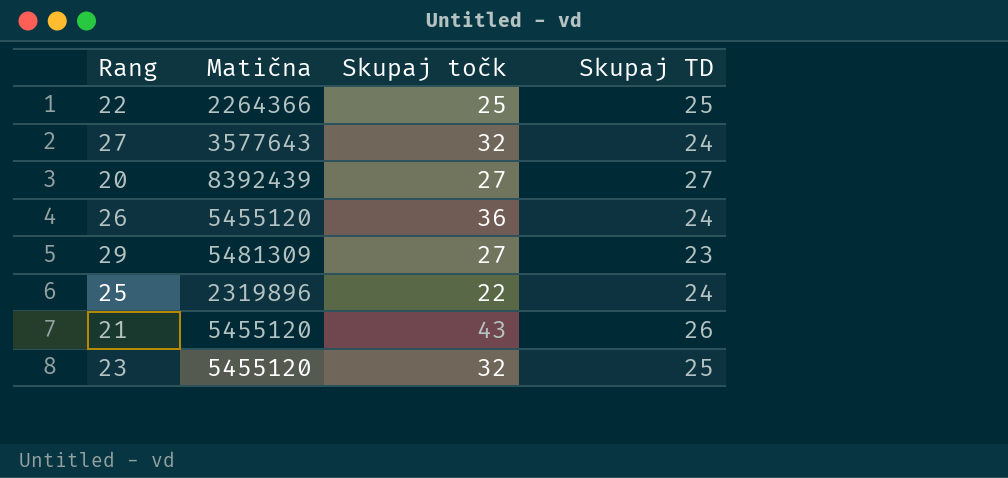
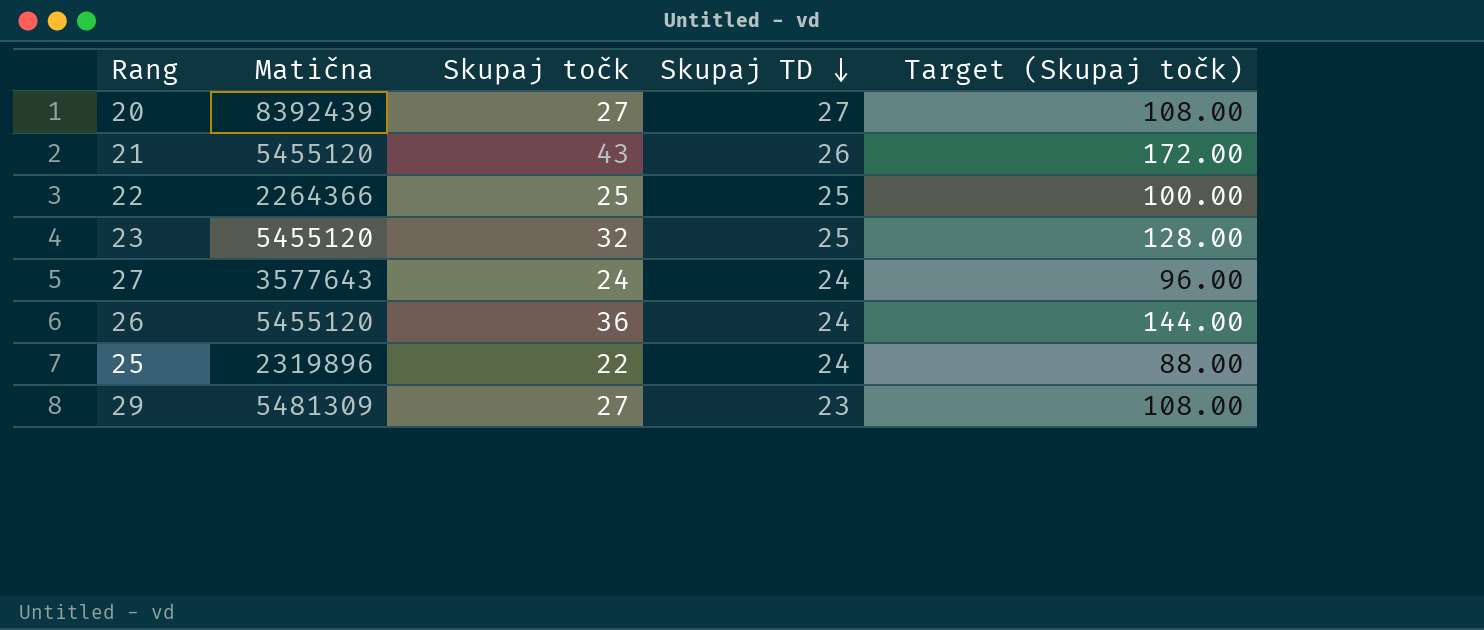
row order: none -> Skupaj TD descending
column Target (Skupaj točk) | formula: none -> [Skupaj točk] * 4
27 | Skupaj točk: 32 -> 24

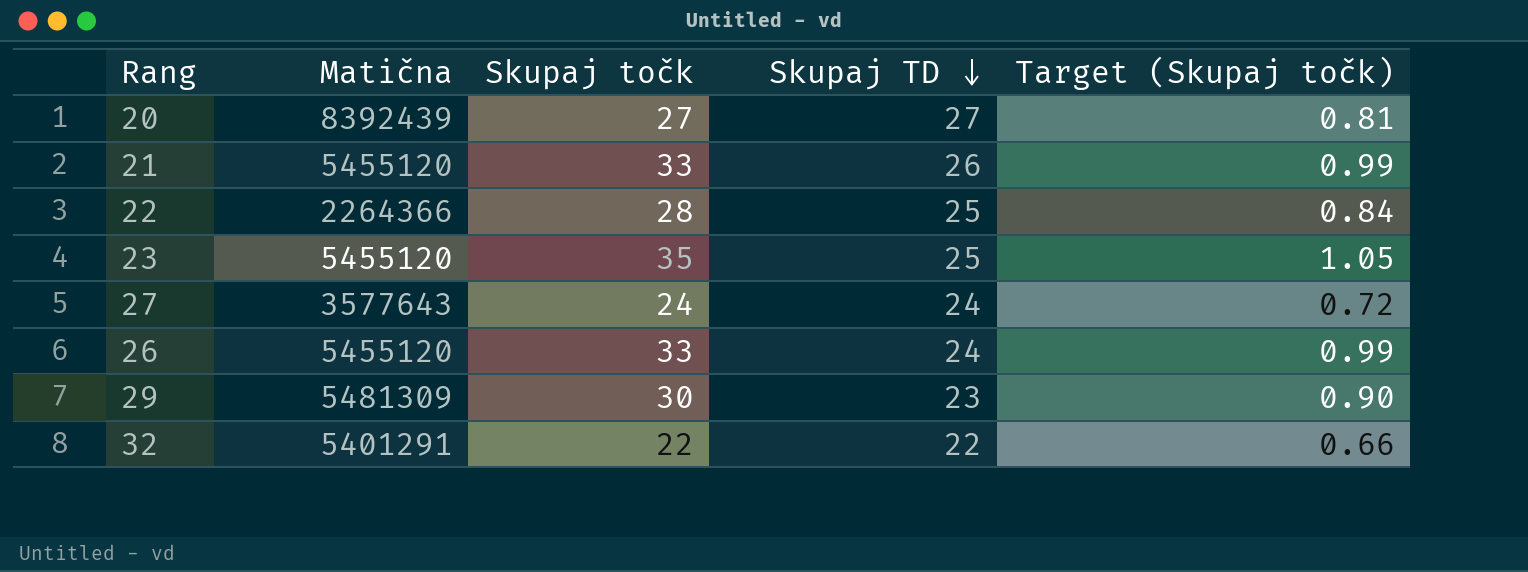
column Target (Skupaj točk) | formula: [Skupaj točk] * 4 -> [Skupaj točk] * 0.03
row 25: 2319896 | 22 | 24 | 88.00 -> none
21 | Skupaj točk: 43 -> 33
22 | Skupaj točk: 25 -> 28
23 | Skupaj točk: 32 -> 35
26 | Skupaj točk: 36 -> 33
29 | Skupaj točk: 27 -> 30
row 32: none -> 5401291 | 22 | 22 | 0.66

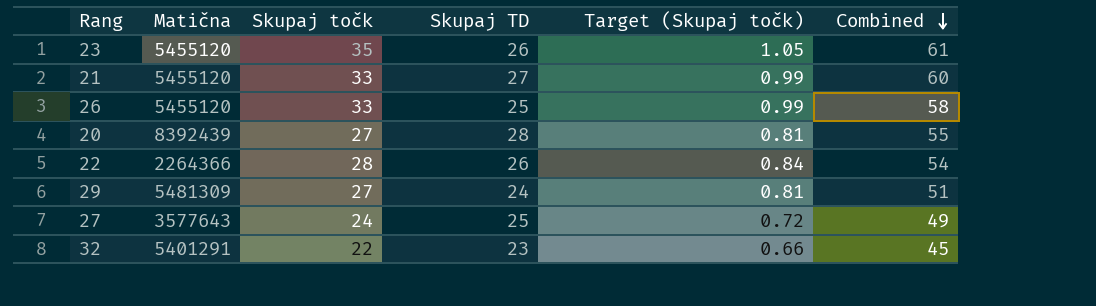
row order: Skupaj TD descending -> Combined descending
column Combined | formula: none -> [Skupaj točk] + [Skupaj TD]
23 | Skupaj TD: 25 -> 26
21 | Skupaj TD: 26 -> 27
26 | Skupaj TD: 24 -> 25
20 | Skupaj TD: 27 -> 28
22 | Skupaj TD: 25 -> 26
29 | Skupaj točk: 30 -> 27
29 | Skupaj TD: 23 -> 24
29 | Target (Skupaj točk): 0.90 -> 0.81
27 | Skupaj TD: 24 -> 25
32 | Skupaj TD: 22 -> 23

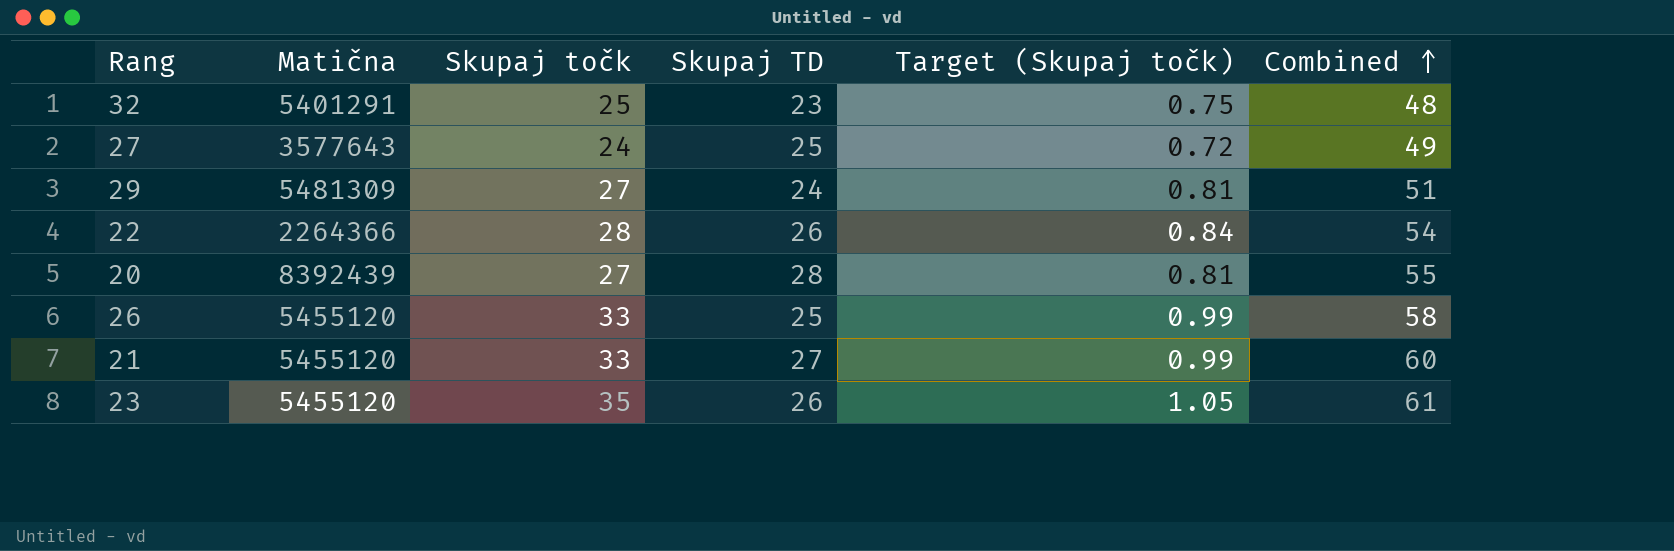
row order: Combined descending -> Combined ascending
32 | Skupaj točk: 22 -> 25
32 | Target (Skupaj točk): 0.66 -> 0.75
32 | Combined: 45 -> 48

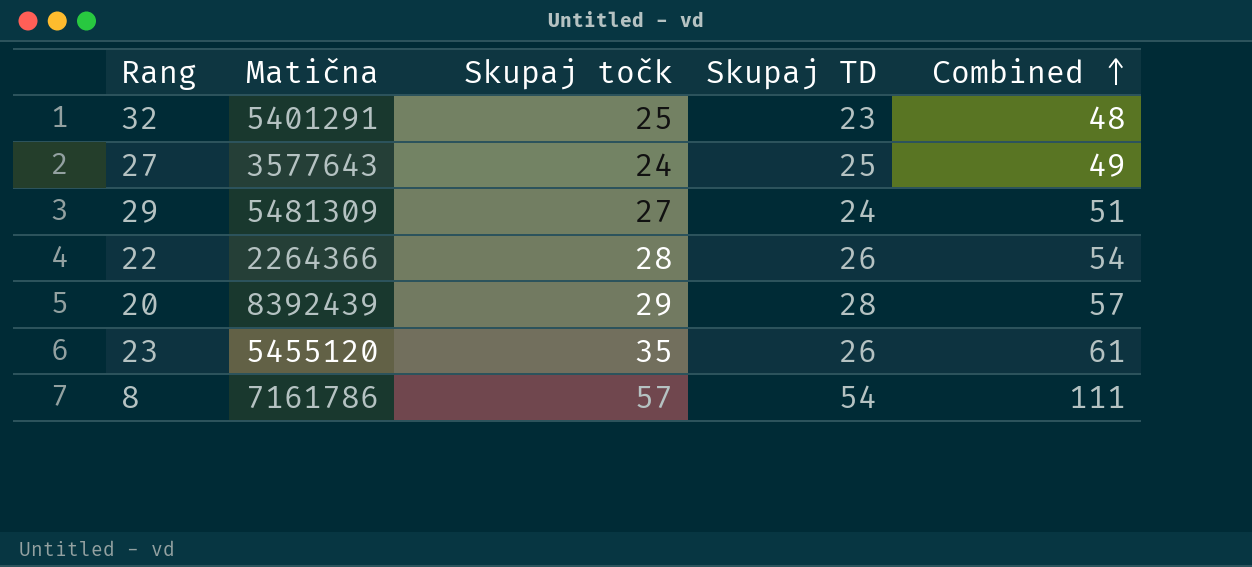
column Target (Skupaj točk) | formula: [Skupaj točk] * 0.03 -> none
row 26: 5455120 | 33 | 25 | 0.99 | 58 -> none
row 21: 5455120 | 33 | 27 | 0.99 | 60 -> none
20 | Skupaj točk: 27 -> 29
20 | Combined: 55 -> 57
row 8: none -> 7161786 | 57 | 54 | 111

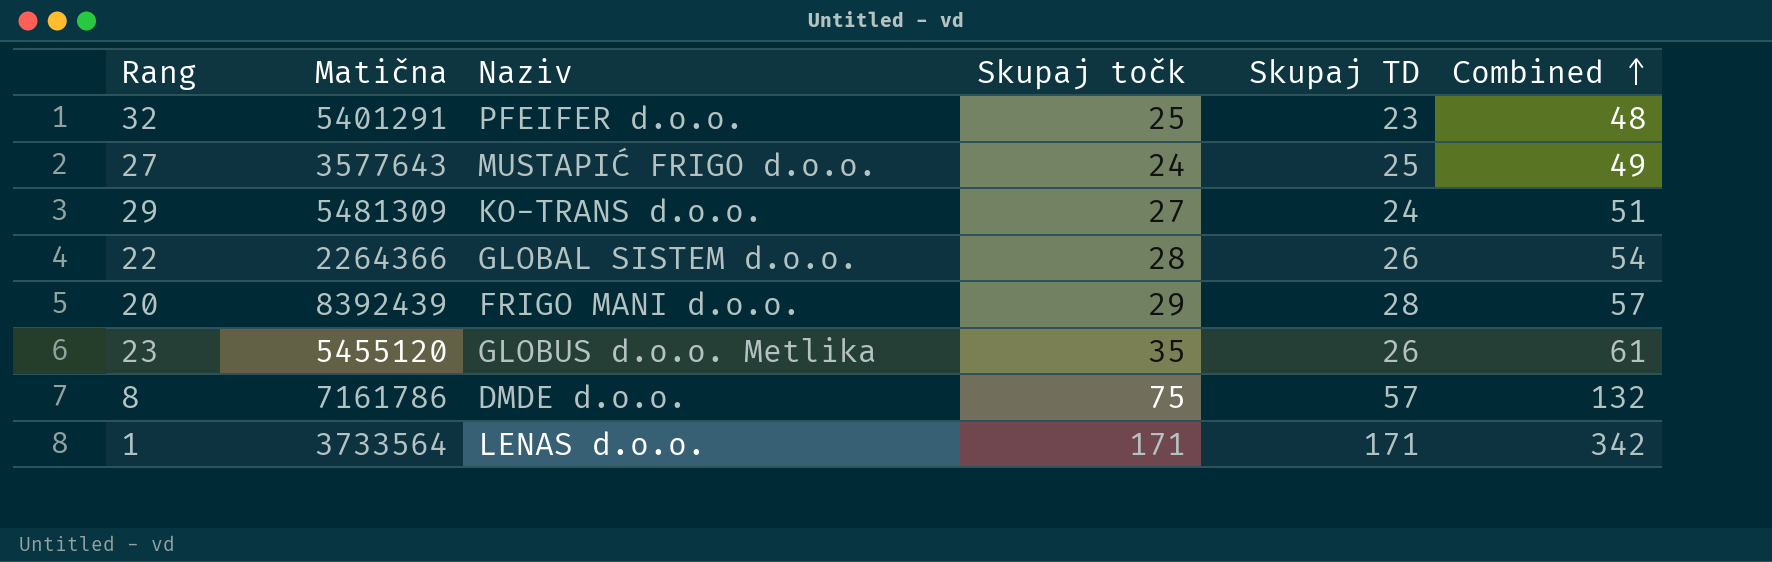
column Naziv | position: none -> 3
8 | Skupaj točk: 57 -> 75
8 | Skupaj TD: 54 -> 57
8 | Combined: 111 -> 132
row 1: none -> 3733564 | LENAS d.o.o. | 171 | 171 | 342

